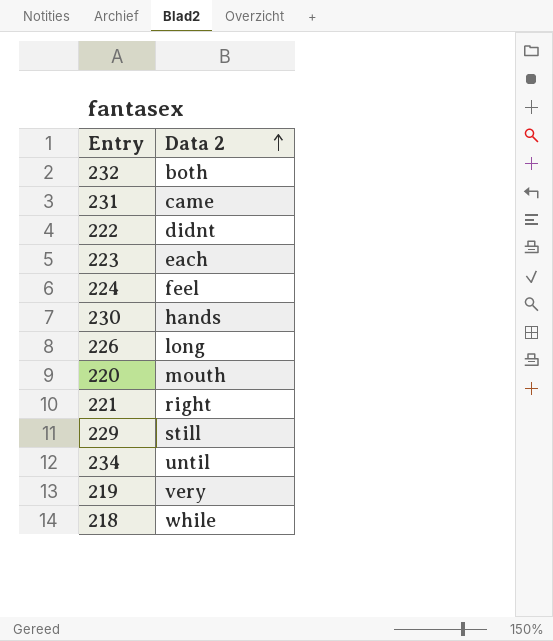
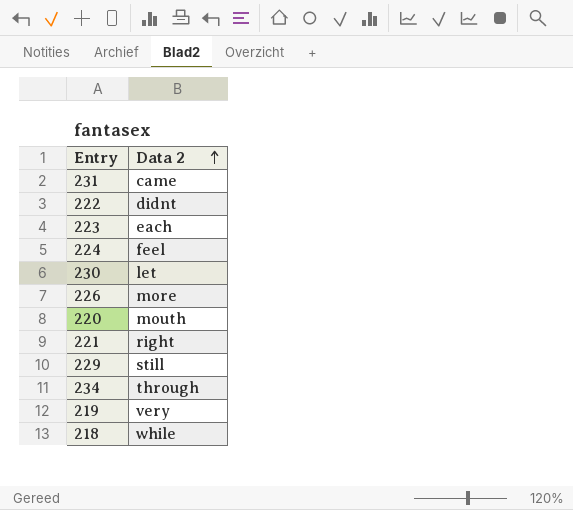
row 232: both -> none
230 | Data 2: hands -> let
226 | Data 2: long -> more
234 | Data 2: until -> through

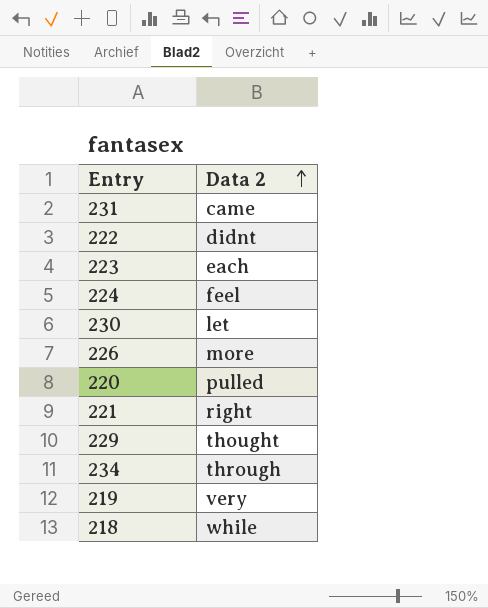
220 | Data 2: mouth -> pulled
229 | Data 2: still -> thought

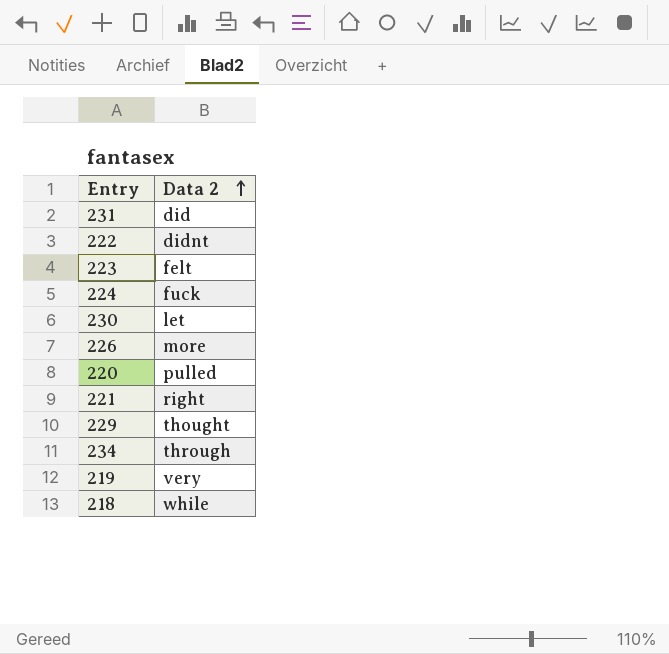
231 | Data 2: came -> did
223 | Data 2: each -> felt
224 | Data 2: feel -> fuck

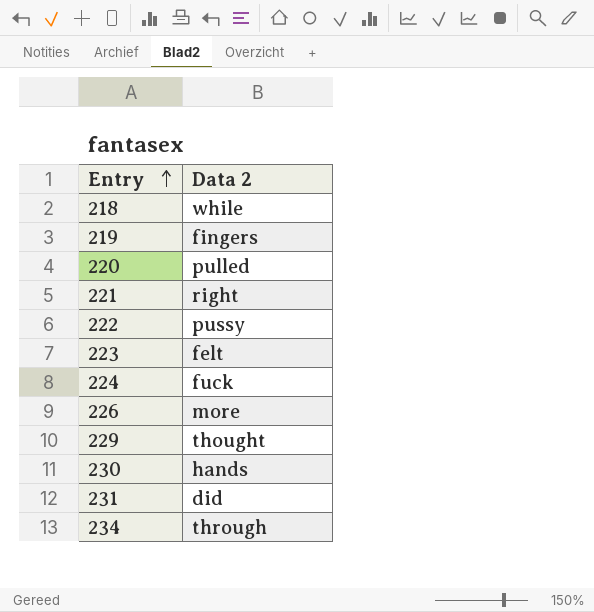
row order: Data 2 ascending -> Entry ascending
219 | Data 2: very -> fingers
222 | Data 2: didnt -> pussy
230 | Data 2: let -> hands

